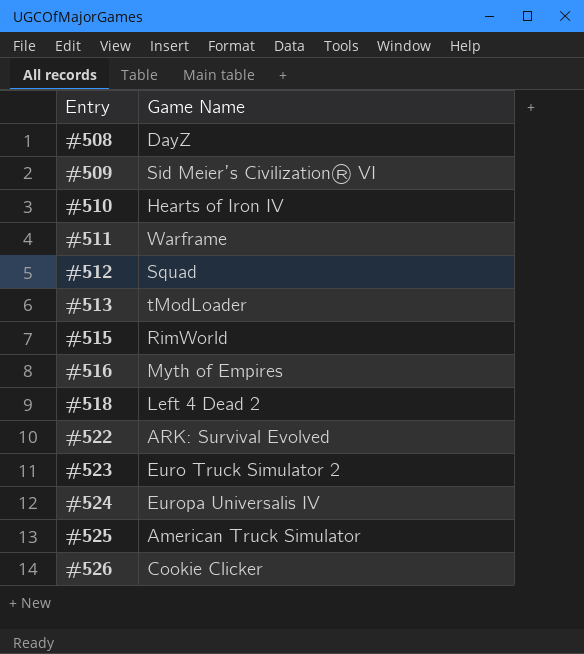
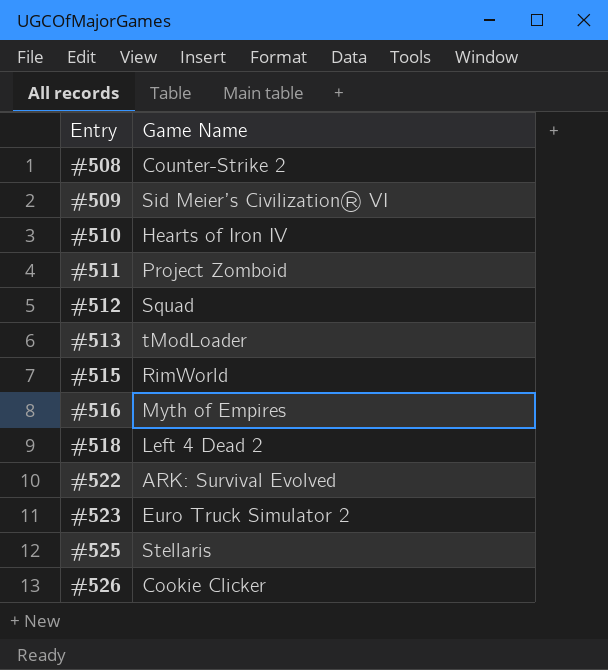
row #524: Europa Universalis IV -> none
#508 | Game Name: DayZ -> Counter-Strike 2
#511 | Game Name: Warframe -> Project Zomboid
#525 | Game Name: American Truck Simulator -> Stellaris

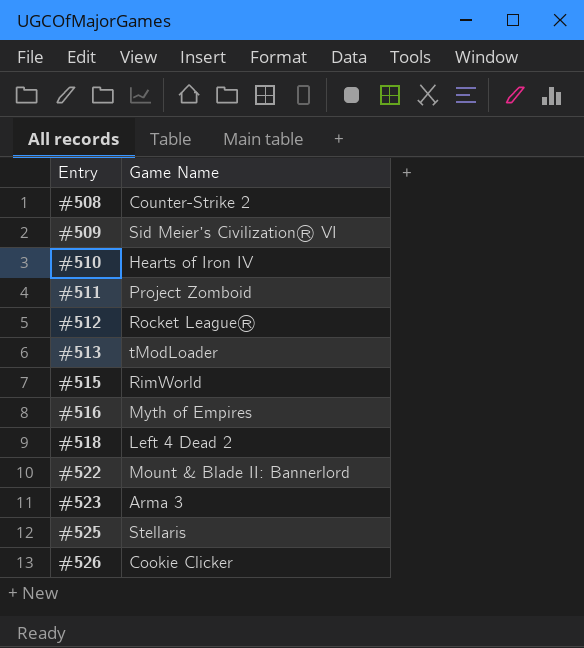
#512 | Game Name: Squad -> Rocket League®
#522 | Game Name: ARK: Survival Evolved -> Mount & Blade II: Bannerlord
#523 | Game Name: Euro Truck Simulator 2 -> Arma 3

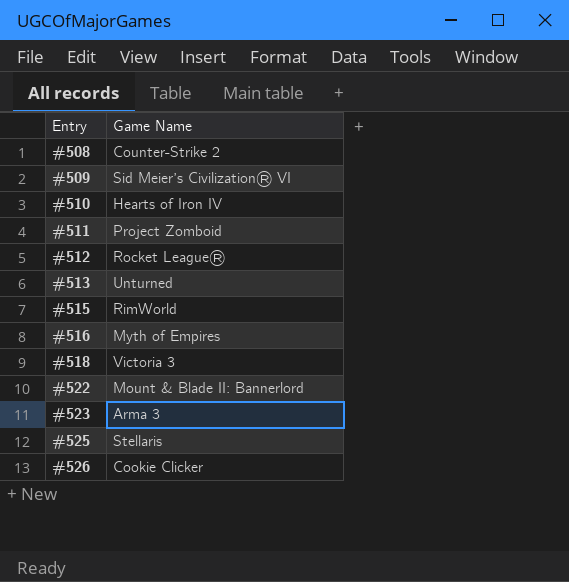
#513 | Game Name: tModLoader -> Unturned
#518 | Game Name: Left 4 Dead 2 -> Victoria 3

